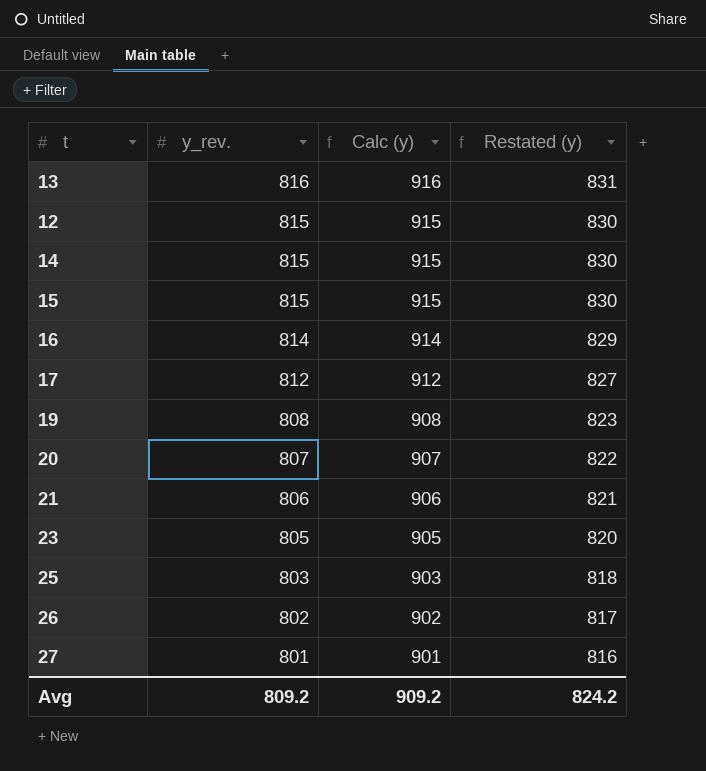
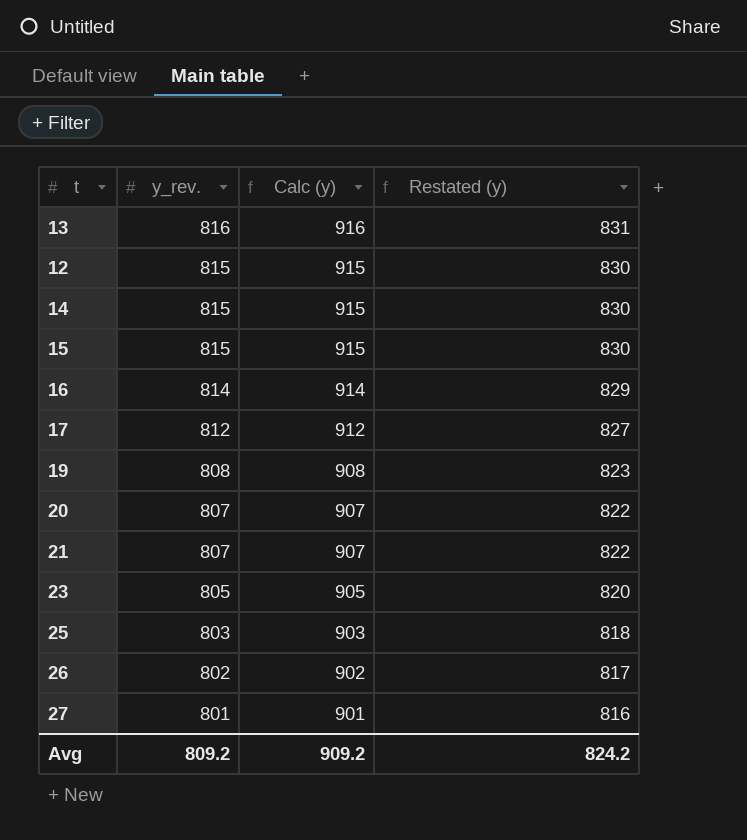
21 | y_rev.: 806 -> 807
21 | Calc (y): 906 -> 907
21 | Restated (y): 821 -> 822

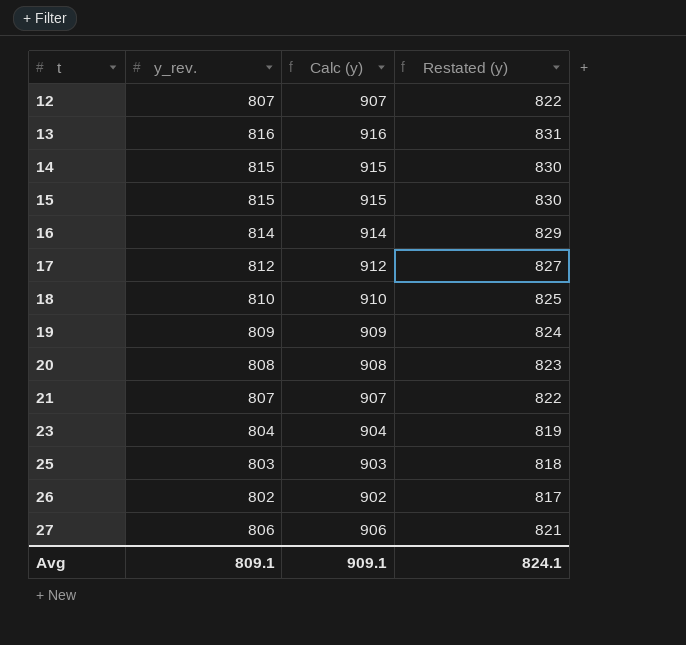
row order: y_rev. descending -> t ascending
12 | y_rev.: 815 -> 807
12 | Calc (y): 915 -> 907
12 | Restated (y): 830 -> 822
row 18: none -> 810 | 910 | 825
19 | y_rev.: 808 -> 809
19 | Calc (y): 908 -> 909
19 | Restated (y): 823 -> 824
20 | y_rev.: 807 -> 808
20 | Calc (y): 907 -> 908
20 | Restated (y): 822 -> 823
23 | y_rev.: 805 -> 804
23 | Calc (y): 905 -> 904
23 | Restated (y): 820 -> 819
27 | y_rev.: 801 -> 806
27 | Calc (y): 901 -> 906
27 | Restated (y): 816 -> 821
Avg | y_rev.: 809.2 -> 809.1
Avg | Calc (y): 909.2 -> 909.1
Avg | Restated (y): 824.2 -> 824.1

